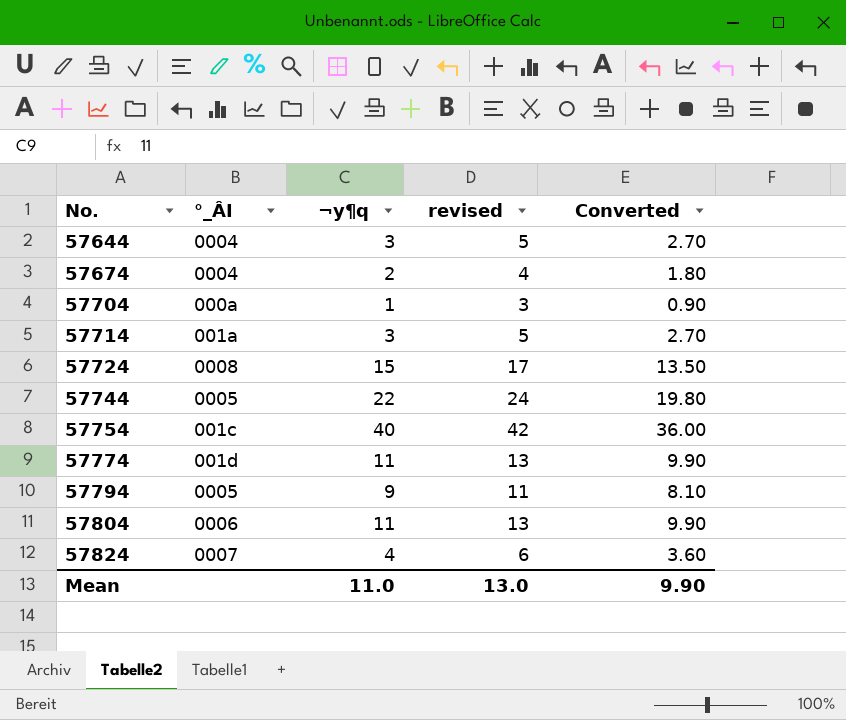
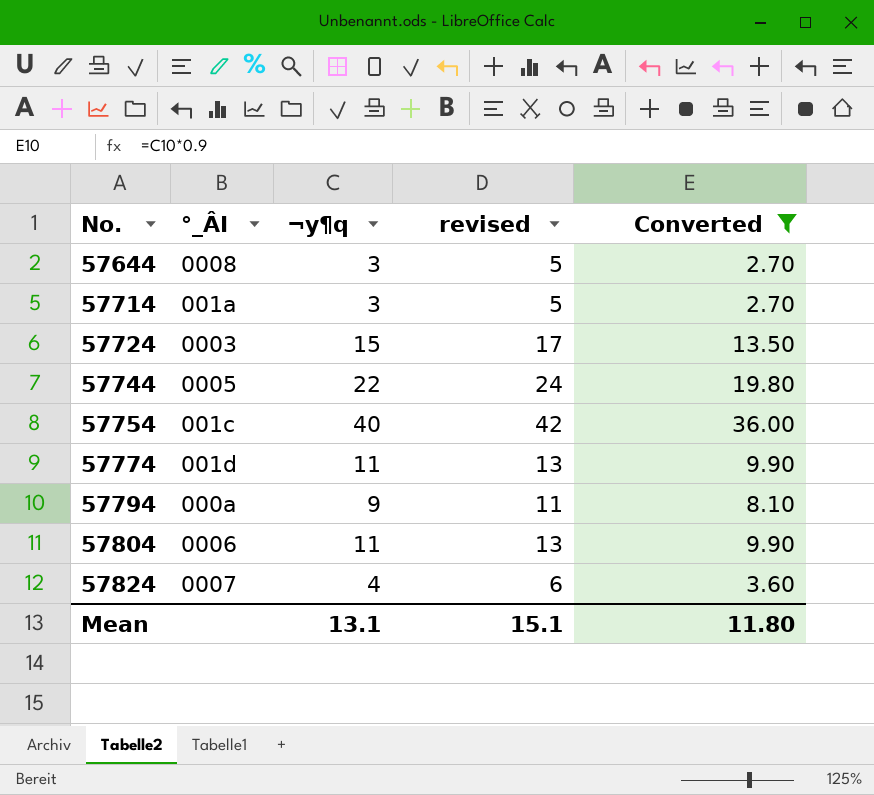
filter: none -> Converted >= 2.70
57644 | °_ÂI: 0004 -> 0008
57724 | °_ÂI: 0008 -> 0003
57794 | °_ÂI: 0005 -> 000a
Mean | ¬y¶q: 11.0 -> 13.1
Mean | revised: 13.0 -> 15.1
Mean | Converted: 9.90 -> 11.80

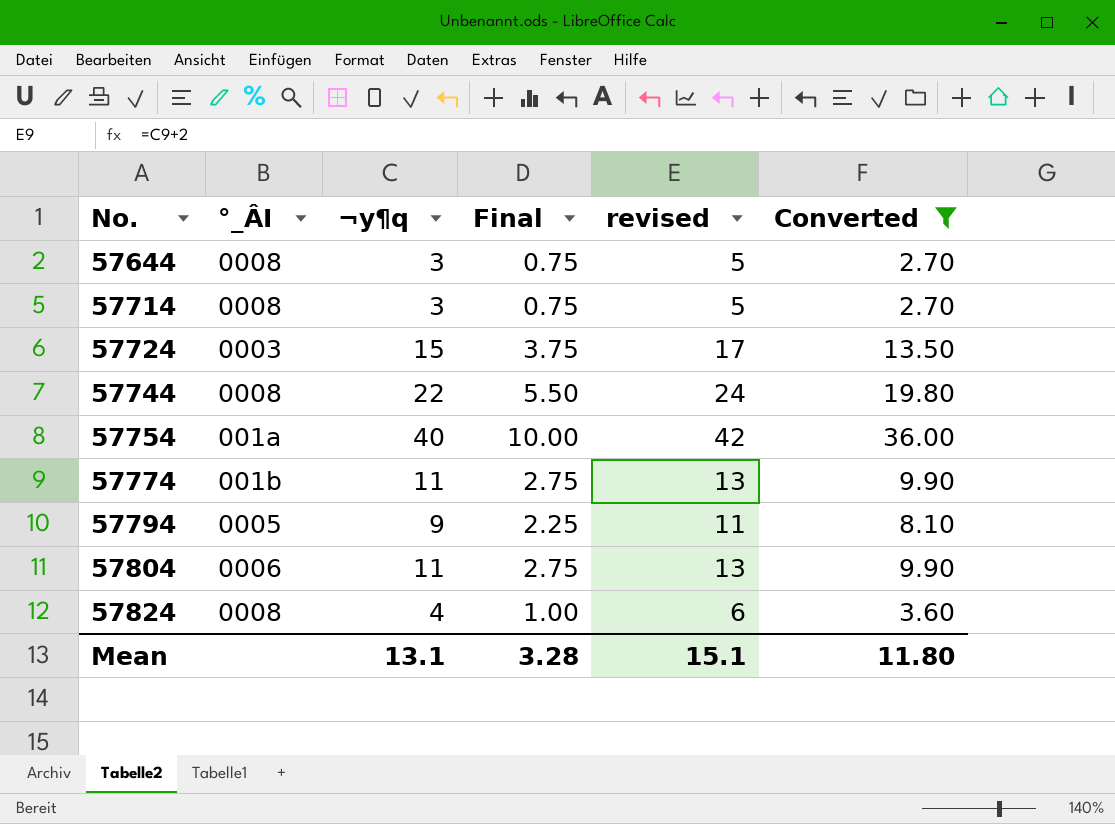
column Final | formula: none -> [¬y¶q] * 0.25
57714 | °_ÂI: 001a -> 0008
57744 | °_ÂI: 0005 -> 0008
57754 | °_ÂI: 001c -> 001a
57774 | °_ÂI: 001d -> 001b
57794 | °_ÂI: 000a -> 0005
57824 | °_ÂI: 0007 -> 0008

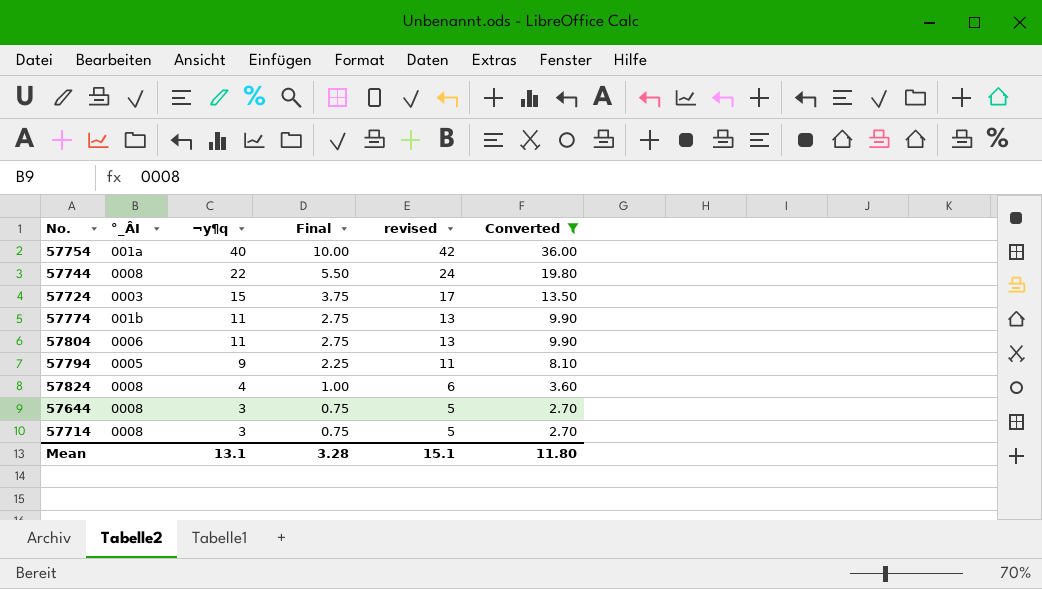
row order: No. ascending -> ¬y¶q descending

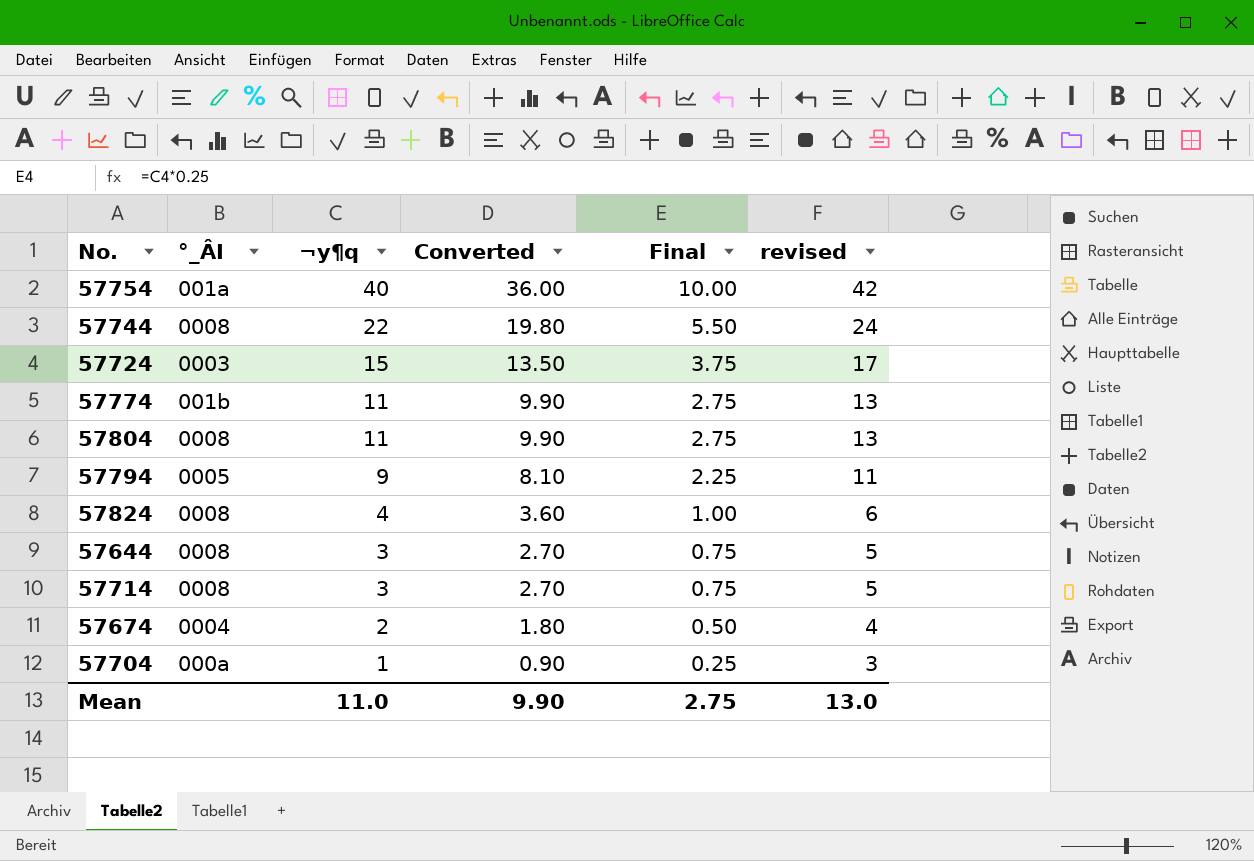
filter: Converted >= 2.70 -> none
column Converted | position: 6 -> 4
57804 | °_ÂI: 0006 -> 0008
Mean | ¬y¶q: 13.1 -> 11.0
Mean | Converted: 11.80 -> 9.90
Mean | Final: 3.28 -> 2.75
Mean | revised: 15.1 -> 13.0

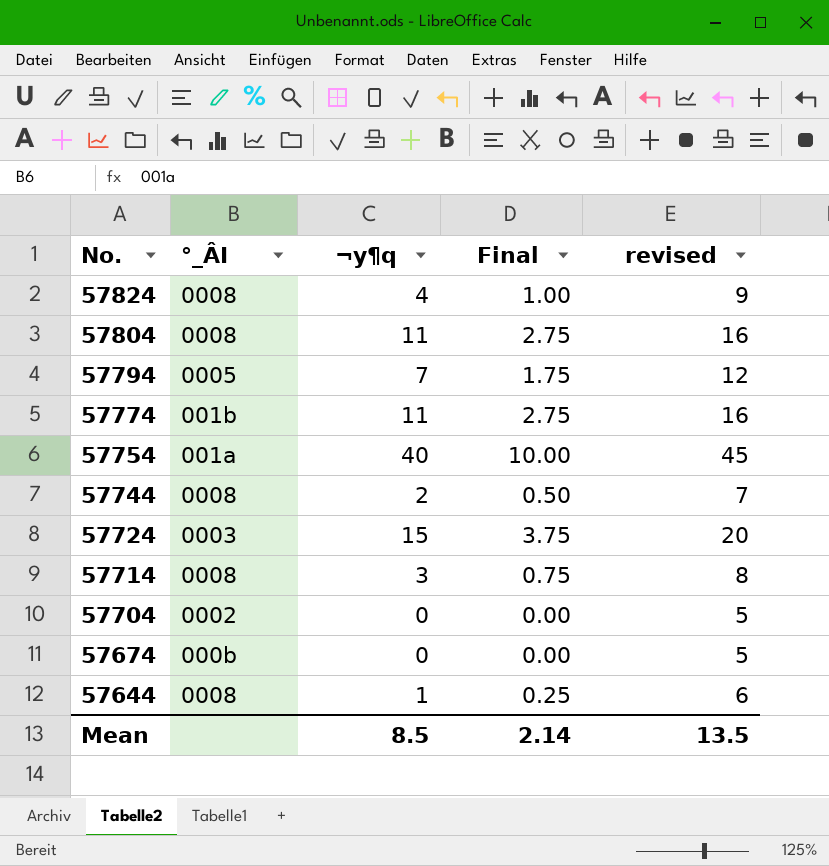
row order: ¬y¶q descending -> No. descending
column Converted | formula: [¬y¶q] * 0.9 -> none
column revised | formula: [¬y¶q] + 2 -> [¬y¶q] + 5
57794 | ¬y¶q: 9 -> 7
57794 | Final: 2.25 -> 1.75
57744 | ¬y¶q: 22 -> 2
57744 | Final: 5.50 -> 0.50
57704 | °_ÂI: 000a -> 0002
57704 | ¬y¶q: 1 -> 0
57704 | Final: 0.25 -> 0.00
57674 | °_ÂI: 0004 -> 000b
57674 | ¬y¶q: 2 -> 0
57674 | Final: 0.50 -> 0.00
57644 | ¬y¶q: 3 -> 1
57644 | Final: 0.75 -> 0.25
Mean | ¬y¶q: 11.0 -> 8.5
Mean | Final: 2.75 -> 2.14
Mean | revised: 13.0 -> 13.5

